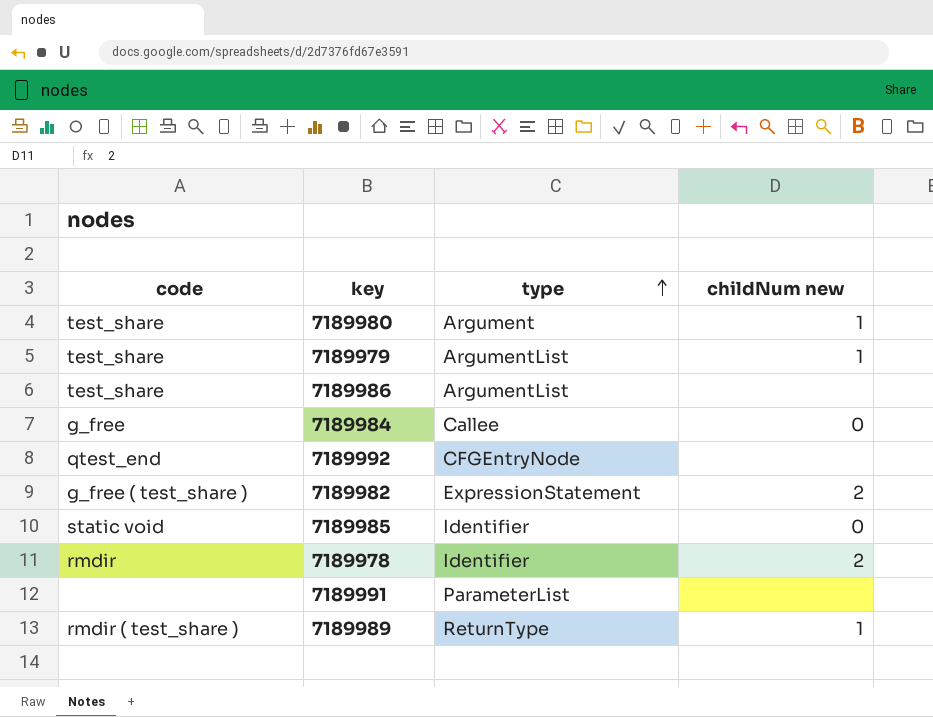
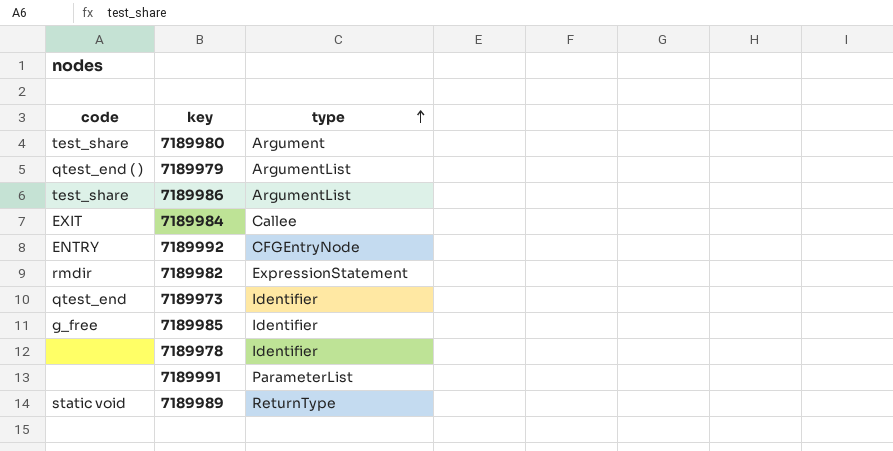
column childNum new | position: 4 -> none
7189979 | code: test_share -> qtest_end ( )
7189984 | code: g_free -> EXIT
7189992 | code: qtest_end -> ENTRY
7189982 | code: g_free ( test_share ) -> rmdir
row 7189973: none -> qtest_end | Identifier
7189985 | code: static void -> g_free
7189978 | code: rmdir -> none
7189989 | code: rmdir ( test_share ) -> static void

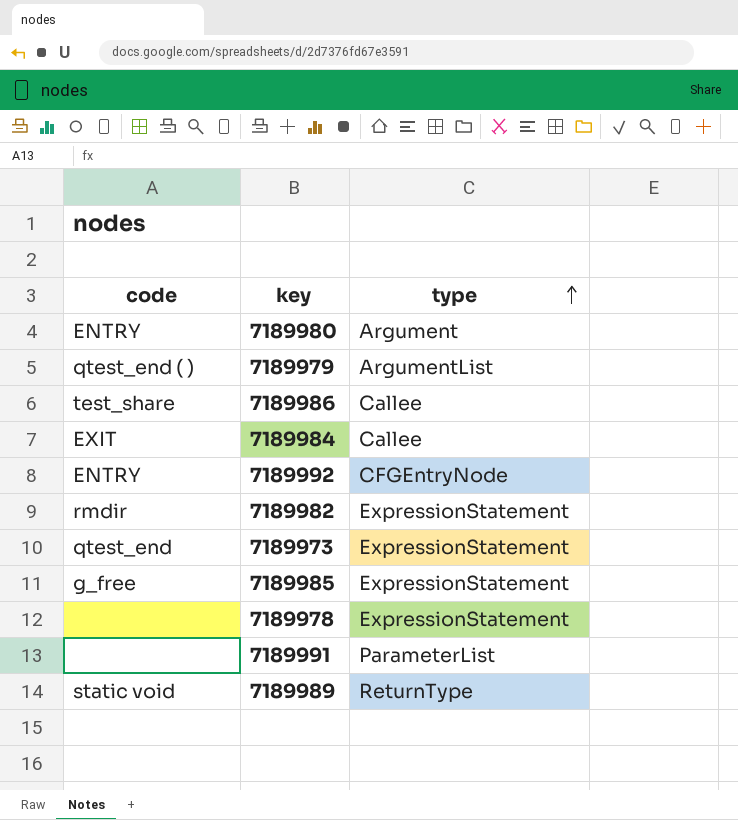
7189980 | code: test_share -> ENTRY
7189986 | type: ArgumentList -> Callee
7189973 | type: Identifier -> ExpressionStatement
7189985 | type: Identifier -> ExpressionStatement
7189978 | type: Identifier -> ExpressionStatement

